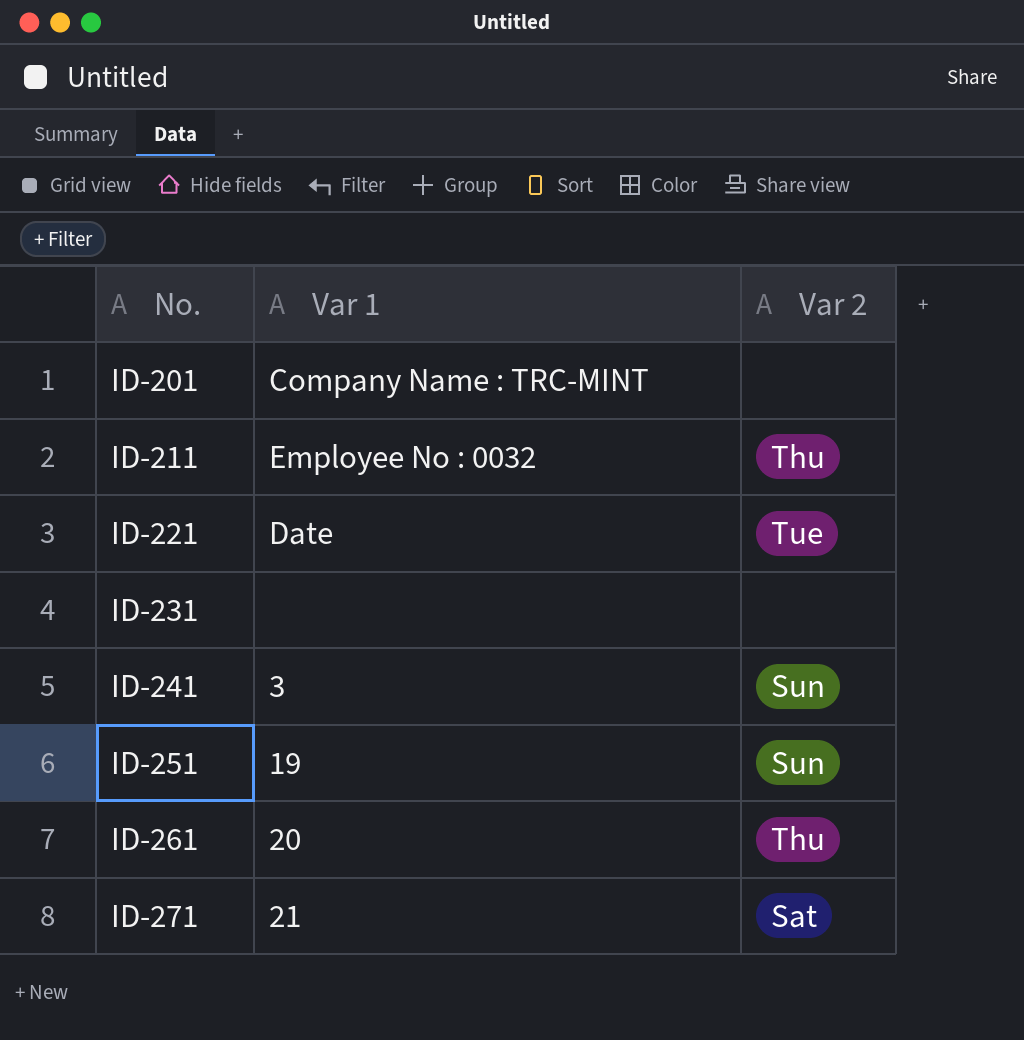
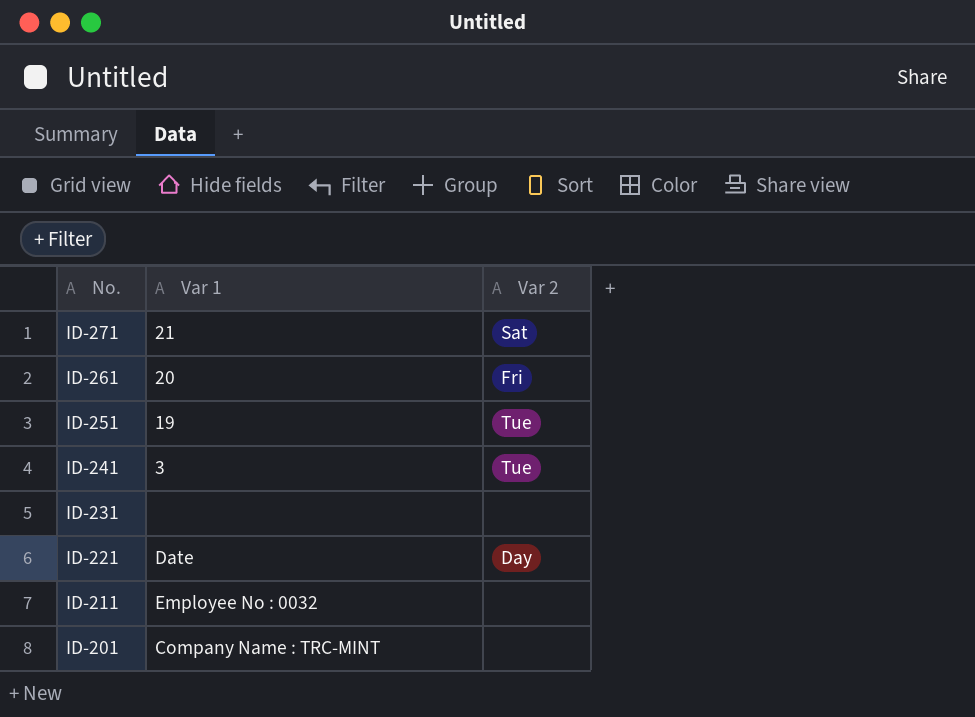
row order: No. ascending -> No. descending
ID-261 | Var 2: Thu -> Fri
ID-251 | Var 2: Sun -> Tue
ID-241 | Var 2: Sun -> Tue
ID-221 | Var 2: Tue -> Day
ID-211 | Var 2: Thu -> none

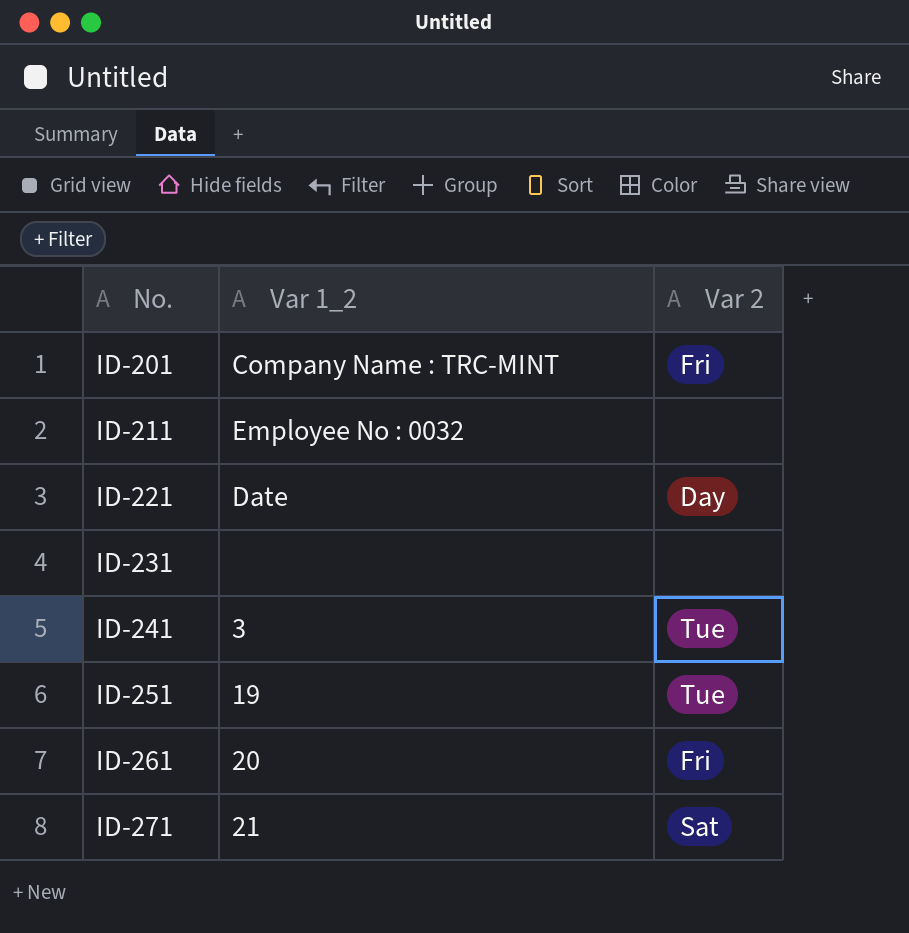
row order: No. descending -> No. ascending
column name: Var 1 -> Var 1_2
ID-201 | Var 2: none -> Fri

